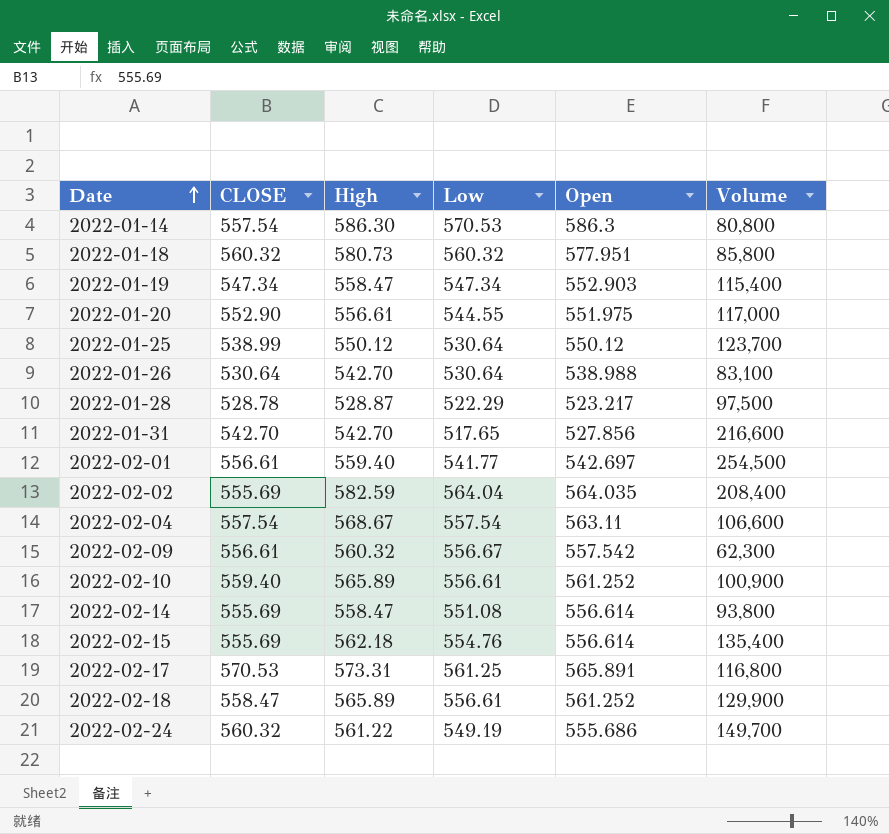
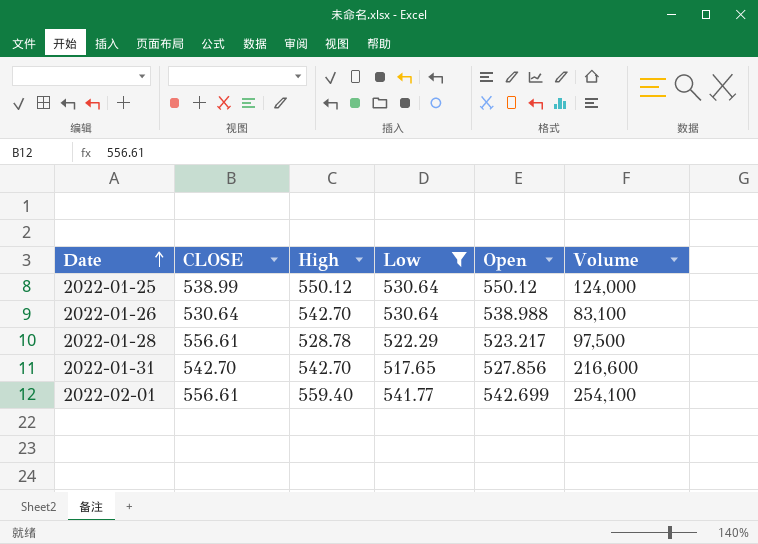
filter: none -> Low <= 541.77
2022-01-25 | Volume: 123,700 -> 124,000
2022-01-28 | CLOSE: 528.78 -> 556.61
2022-01-28 | High: 528.87 -> 528.78
2022-02-01 | Open: 542.697 -> 542.699
2022-02-01 | Volume: 254,500 -> 254,100

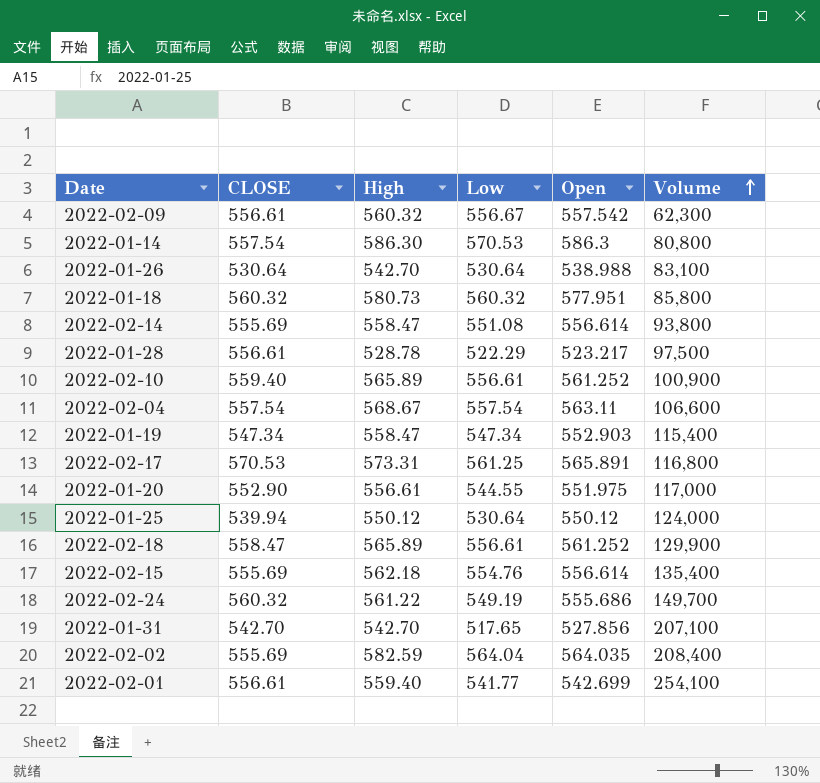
filter: Low <= 541.77 -> none
row order: Date ascending -> Volume ascending
2022-01-25 | CLOSE: 538.99 -> 539.94
2022-01-31 | Volume: 216,600 -> 207,100

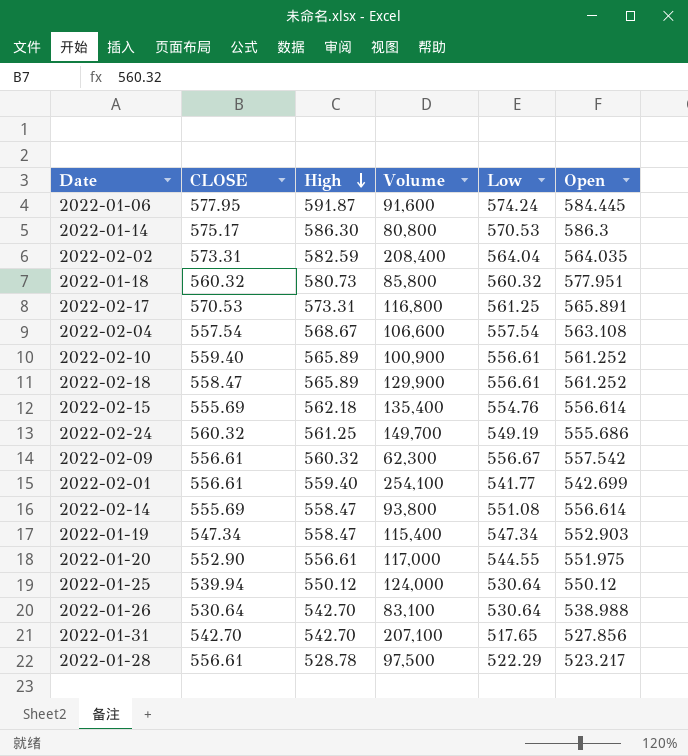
row order: Volume ascending -> High descending
column Volume | position: 6 -> 4
row 2022-01-06: none -> 577.95 | 591.87 | 91,600 | 574.24 | 584.445
2022-01-14 | CLOSE: 557.54 -> 575.17
2022-02-02 | CLOSE: 555.69 -> 573.31
2022-02-04 | Open: 563.11 -> 563.108
2022-02-24 | High: 561.22 -> 561.25

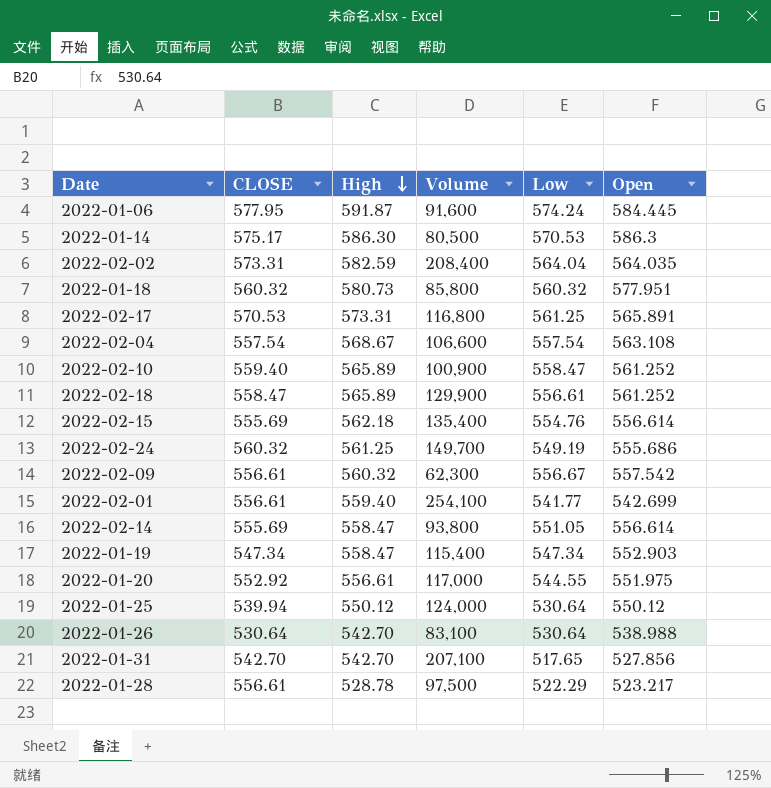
2022-01-14 | Volume: 80,800 -> 80,500
2022-02-10 | Low: 556.61 -> 558.47
2022-02-14 | Low: 551.08 -> 551.05
2022-01-20 | CLOSE: 552.90 -> 552.92

